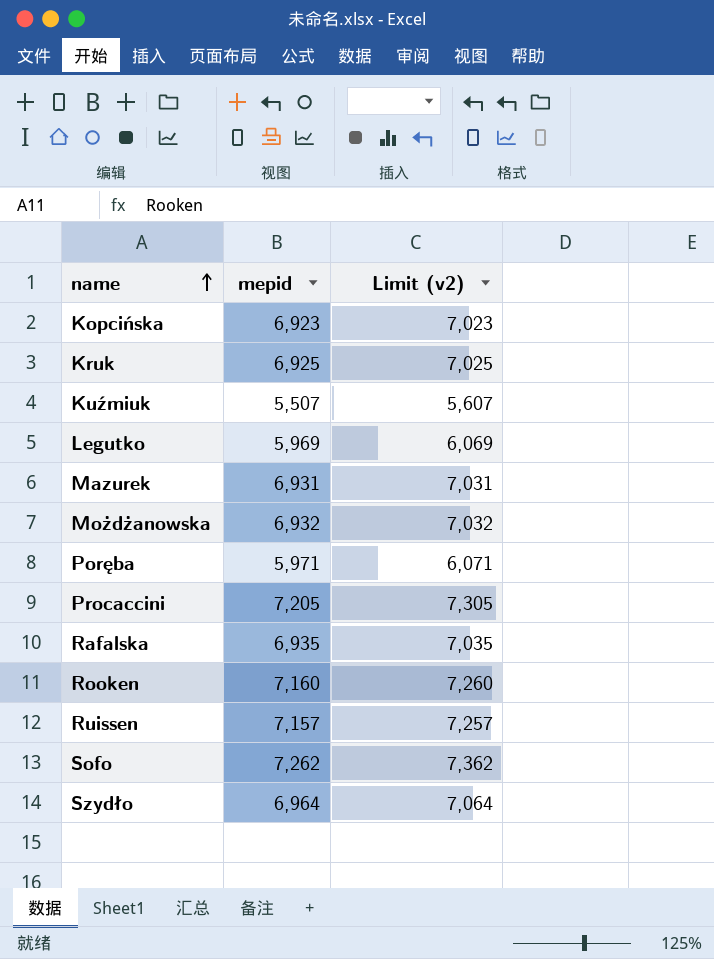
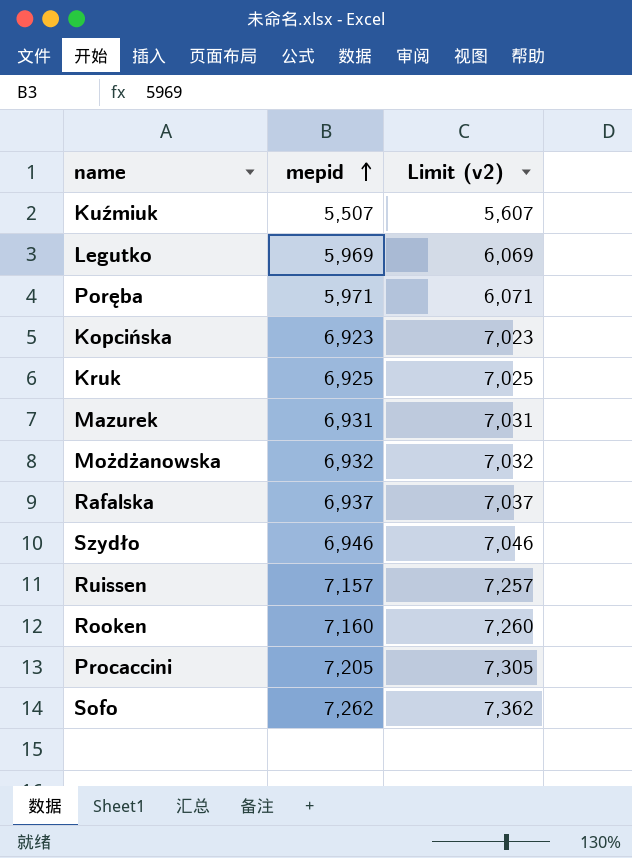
row order: name ascending -> mepid ascending
Rafalska | mepid: 6,935 -> 6,937
Rafalska | Limit (v2): 7,035 -> 7,037
Szydło | mepid: 6,964 -> 6,946
Szydło | Limit (v2): 7,064 -> 7,046

